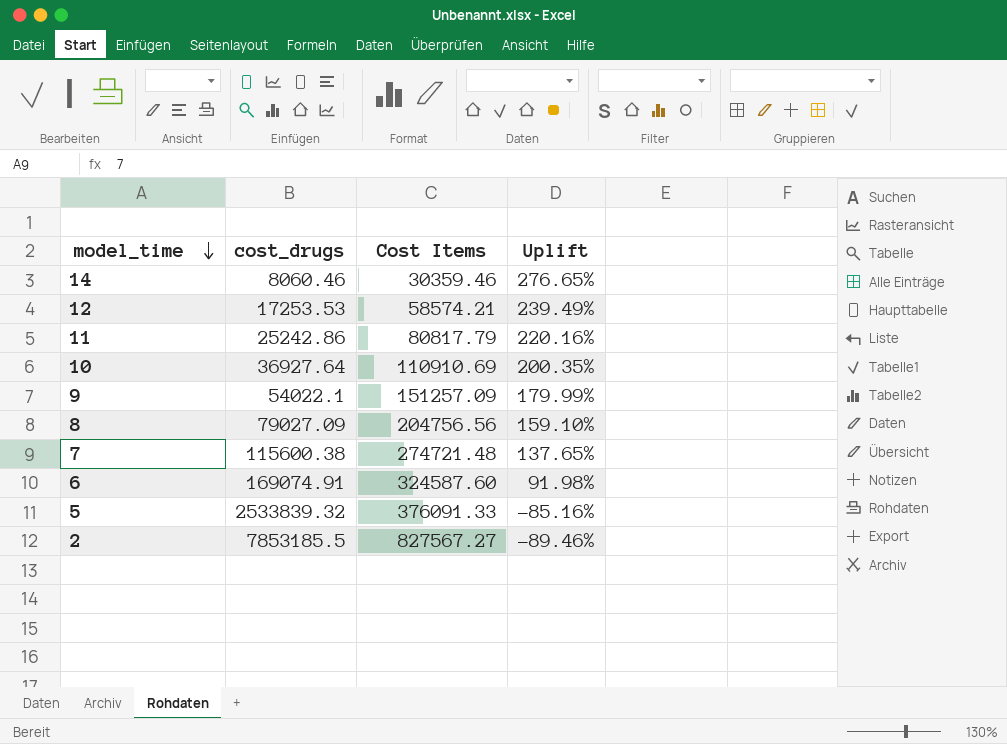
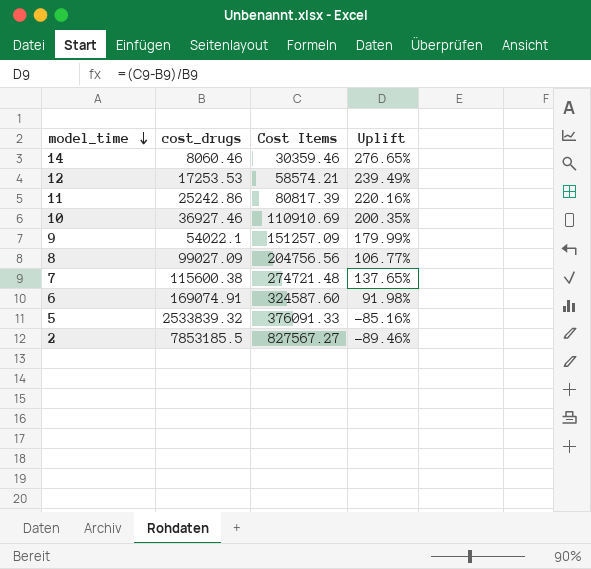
11 | Cost Items: 80817.79 -> 80817.39
10 | cost_drugs: 36927.64 -> 36927.46
8 | cost_drugs: 79027.09 -> 99027.09
8 | Uplift: 159.10% -> 106.77%

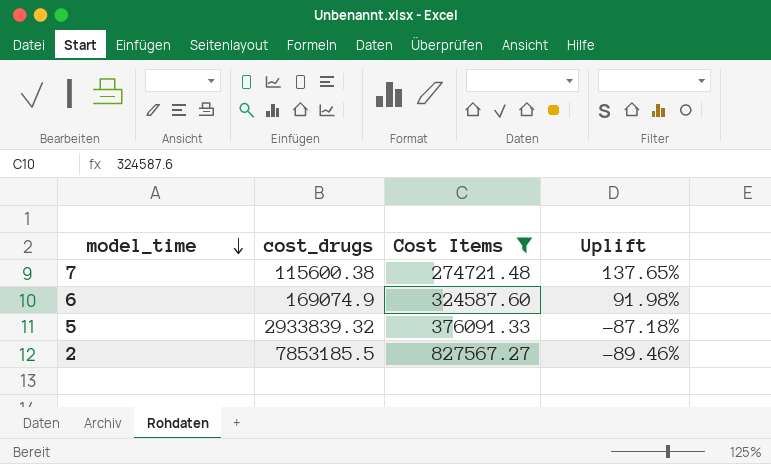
filter: none -> Cost Items >= 274721.48
6 | cost_drugs: 169074.91 -> 169074.9
5 | cost_drugs: 2533839.32 -> 2933839.32
5 | Uplift: -85.16% -> -87.18%

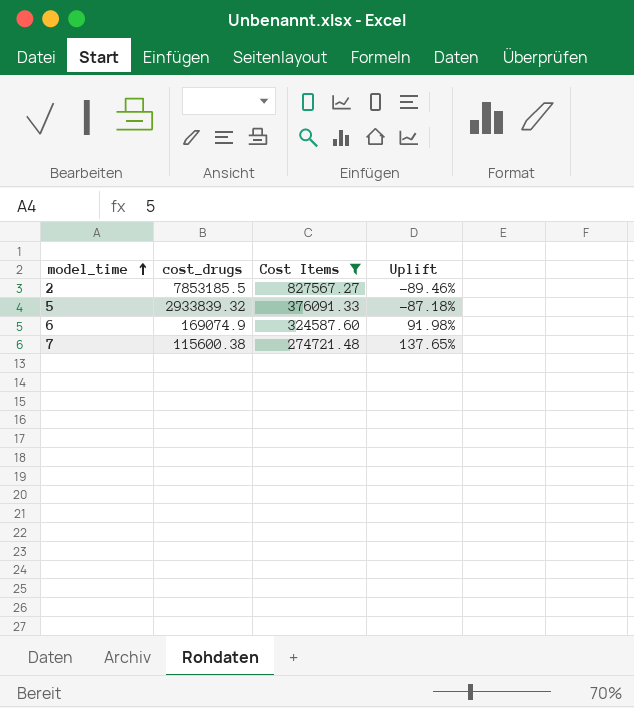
row order: model_time descending -> model_time ascending

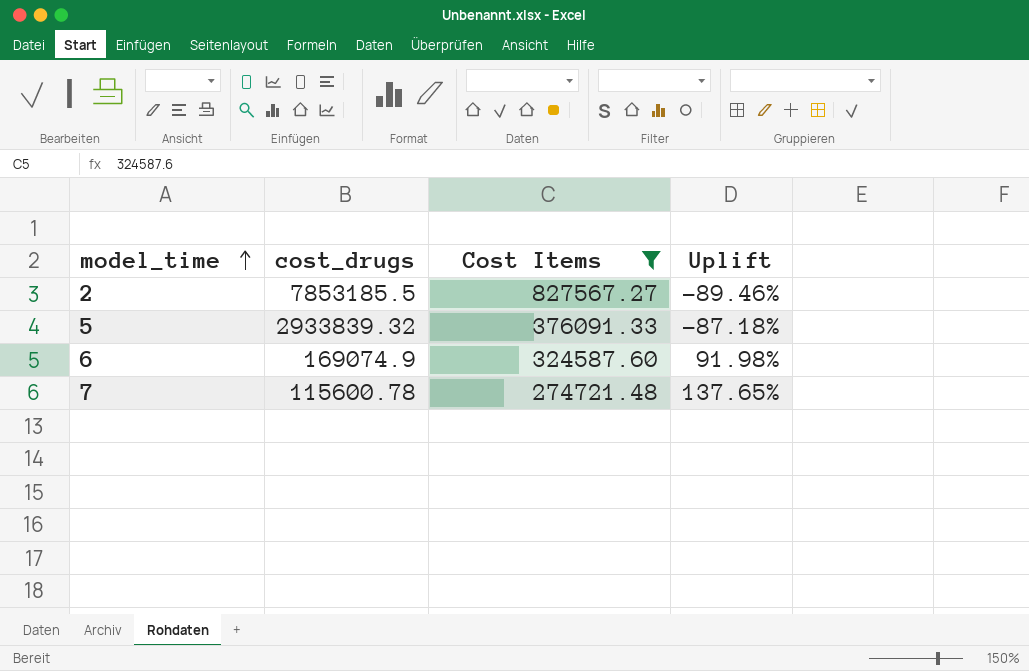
7 | cost_drugs: 115600.38 -> 115600.78

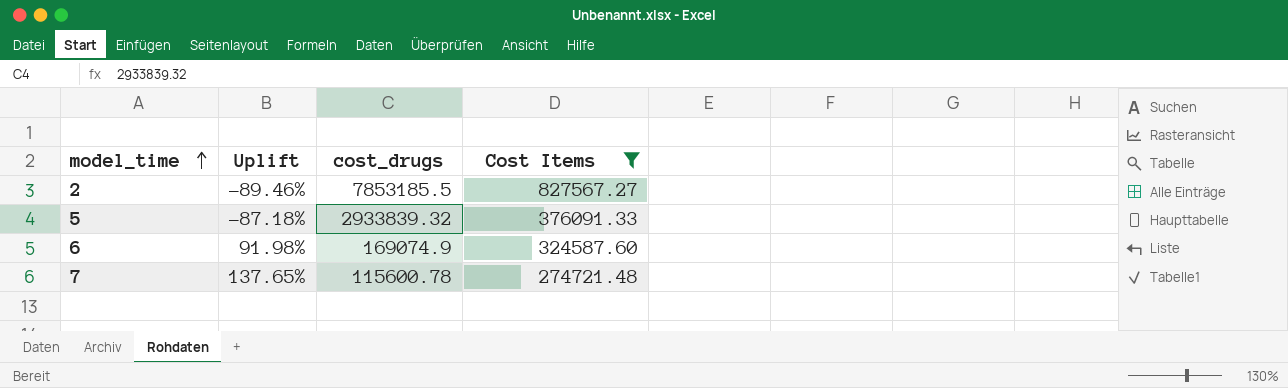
column Uplift | position: 4 -> 2

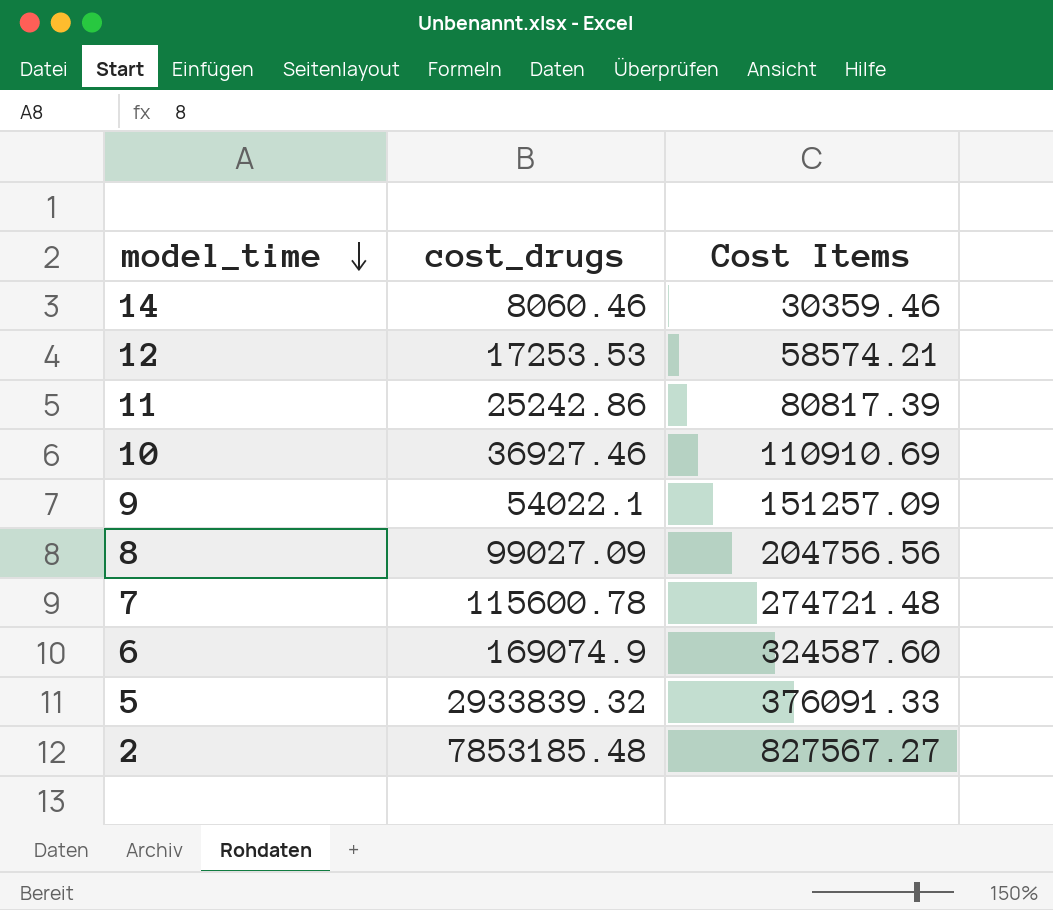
filter: Cost Items >= 274721.48 -> none
row order: model_time ascending -> model_time descending
column Uplift | formula: ([Cost Items] - [cost_drugs]) / [cost_drugs] -> none
2 | cost_drugs: 7853185.5 -> 7853185.48

